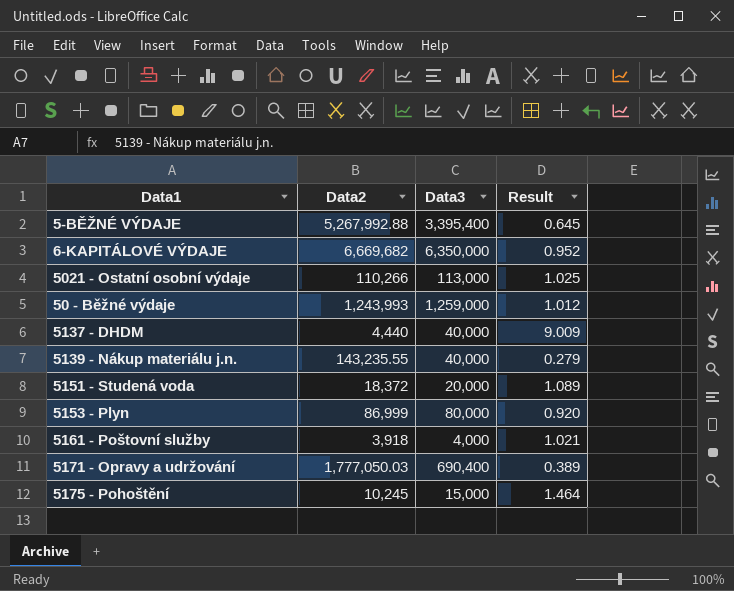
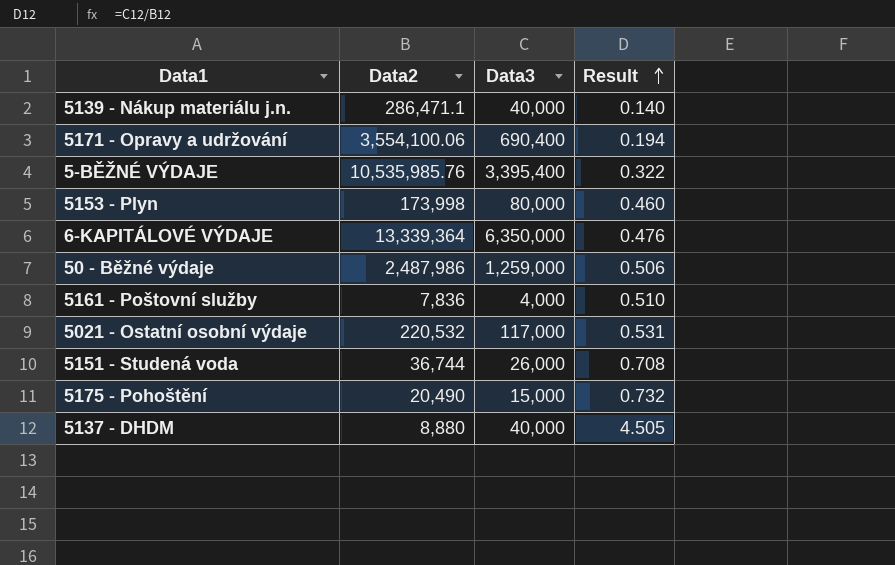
row order: none -> Result ascending
5139 - Nákup materiálu j.n. | Data2: 143,235.55 -> 286,471.1
5139 - Nákup materiálu j.n. | Result: 0.279 -> 0.140
5171 - Opravy a udržování | Data2: 1,777,050.03 -> 3,554,100.06
5171 - Opravy a udržování | Result: 0.389 -> 0.194
5-BĚŽNÉ VÝDAJE | Data2: 5,267,992.88 -> 10,535,985.76
5-BĚŽNÉ VÝDAJE | Result: 0.645 -> 0.322
5153 - Plyn | Data2: 86,999 -> 173,998
5153 - Plyn | Result: 0.920 -> 0.460
6-KAPITÁLOVÉ VÝDAJE | Data2: 6,669,682 -> 13,339,364
6-KAPITÁLOVÉ VÝDAJE | Result: 0.952 -> 0.476
50 - Běžné výdaje | Data2: 1,243,993 -> 2,487,986
50 - Běžné výdaje | Result: 1.012 -> 0.506
5161 - Poštovní služby | Data2: 3,918 -> 7,836
5161 - Poštovní služby | Result: 1.021 -> 0.510
5021 - Ostatní osobní výdaje | Data2: 110,266 -> 220,532
5021 - Ostatní osobní výdaje | Data3: 113,000 -> 117,000
5021 - Ostatní osobní výdaje | Result: 1.025 -> 0.531
5151 - Studená voda | Data2: 18,372 -> 36,744
5151 - Studená voda | Data3: 20,000 -> 26,000
5151 - Studená voda | Result: 1.089 -> 0.708
5175 - Pohoštění | Data2: 10,245 -> 20,490
5175 - Pohoštění | Result: 1.464 -> 0.732
5137 - DHDM | Data2: 4,440 -> 8,880
5137 - DHDM | Result: 9.009 -> 4.505

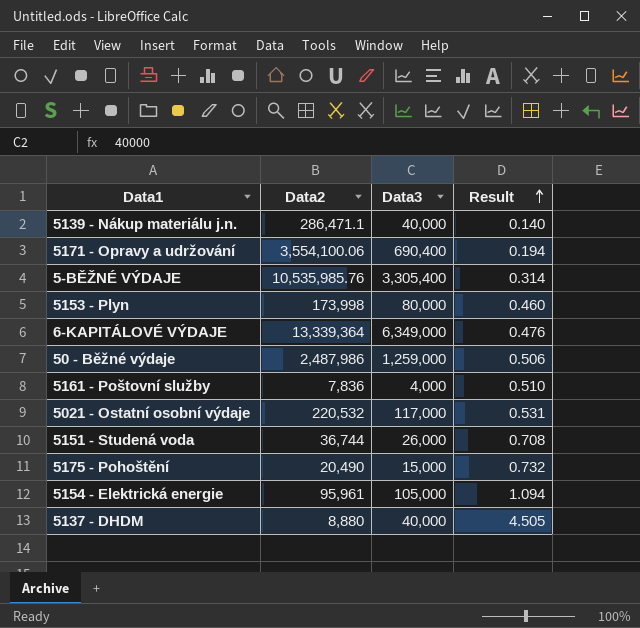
5-BĚŽNÉ VÝDAJE | Data3: 3,395,400 -> 3,305,400
5-BĚŽNÉ VÝDAJE | Result: 0.322 -> 0.314
6-KAPITÁLOVÉ VÝDAJE | Data3: 6,350,000 -> 6,349,000
row 5154 - Elektrická energie: none -> 95,961 | 105,000 | 1.094

